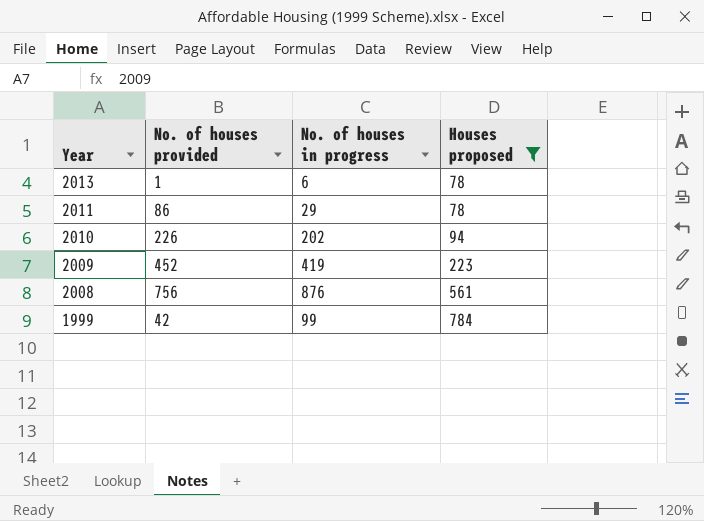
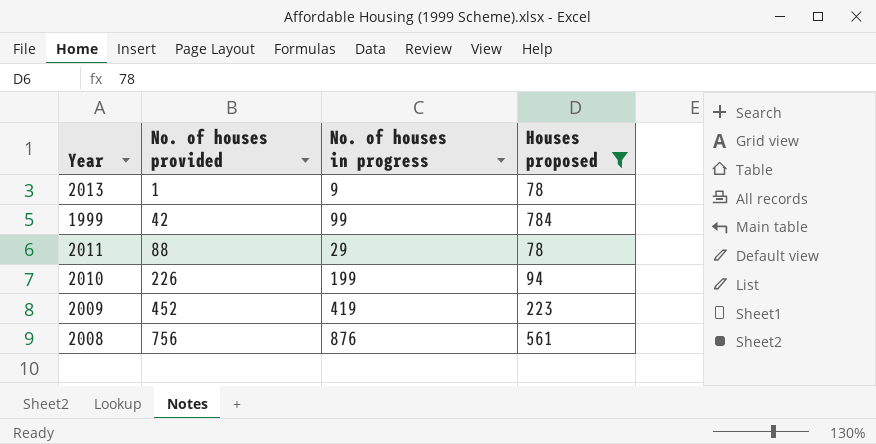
row order: Year descending -> No. of houses provided ascending
2013 | No. of houses in progress: 6 -> 9
2011 | No. of houses provided: 86 -> 88
2010 | No. of houses in progress: 202 -> 199

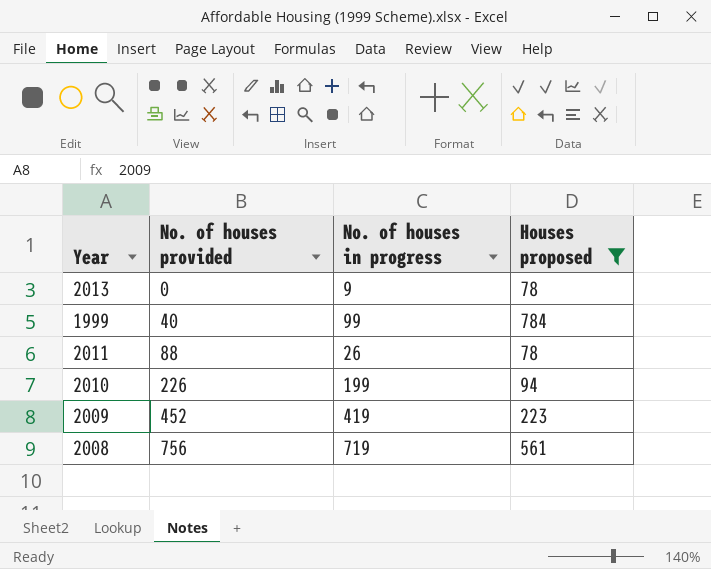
2013 | No. of houses provided: 1 -> 0
1999 | No. of houses provided: 42 -> 40
2011 | No. of houses in progress: 29 -> 26
2008 | No. of houses in progress: 876 -> 719

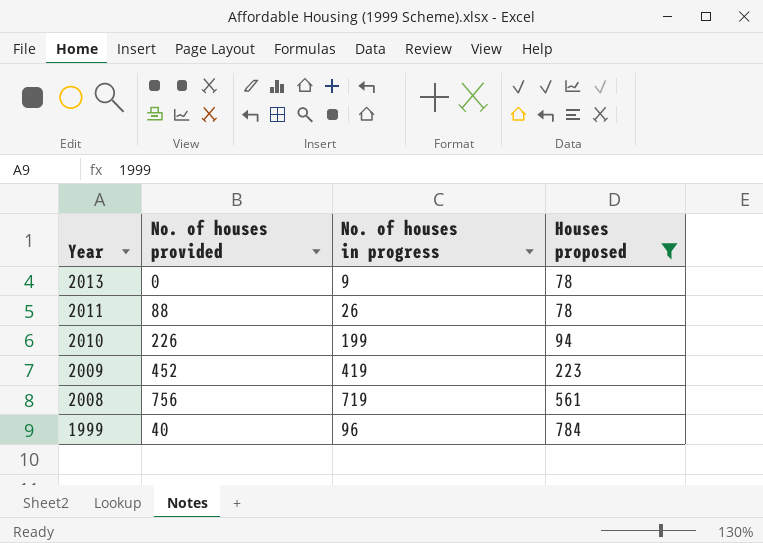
row order: No. of houses provided ascending -> Year descending
1999 | No. of houses in progress: 99 -> 96

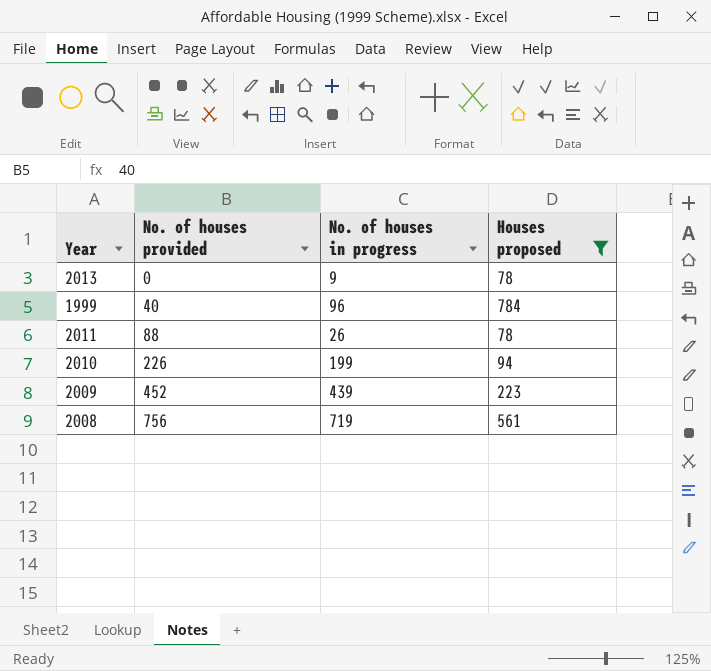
row order: Year descending -> No. of houses provided ascending
2009 | No. of houses in progress: 419 -> 439

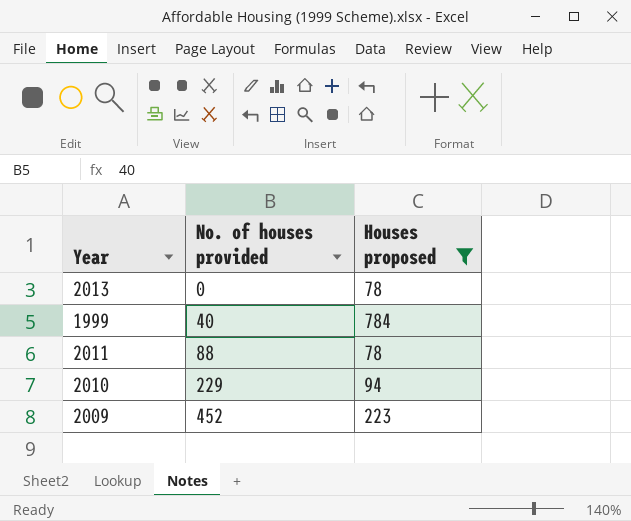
column No. of houses in progress | position: 3 -> none
row 2008: 756 | 719 | 561 -> none
2010 | No. of houses provided: 226 -> 229

